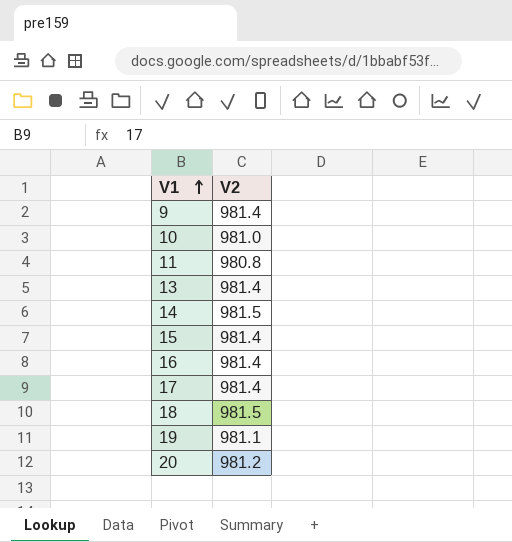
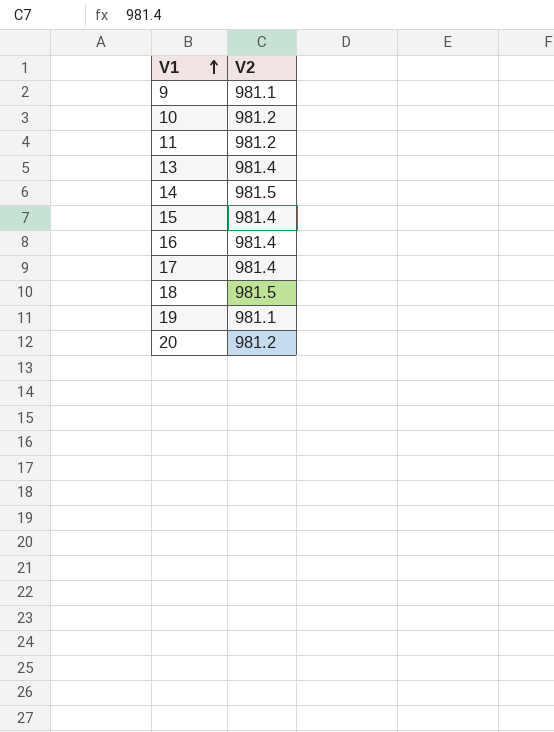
9 | V2: 981.4 -> 981.1
10 | V2: 981.0 -> 981.2
11 | V2: 980.8 -> 981.2

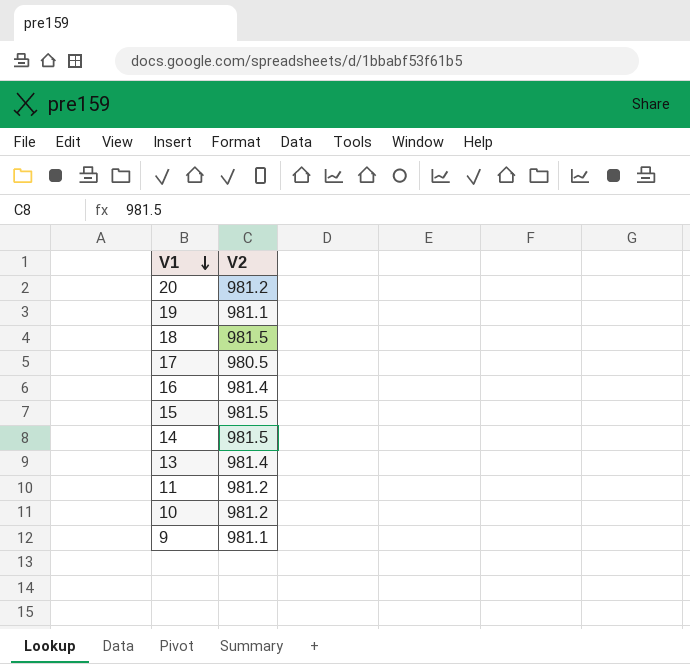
row order: V1 ascending -> V1 descending
17 | V2: 981.4 -> 980.5
15 | V2: 981.4 -> 981.5

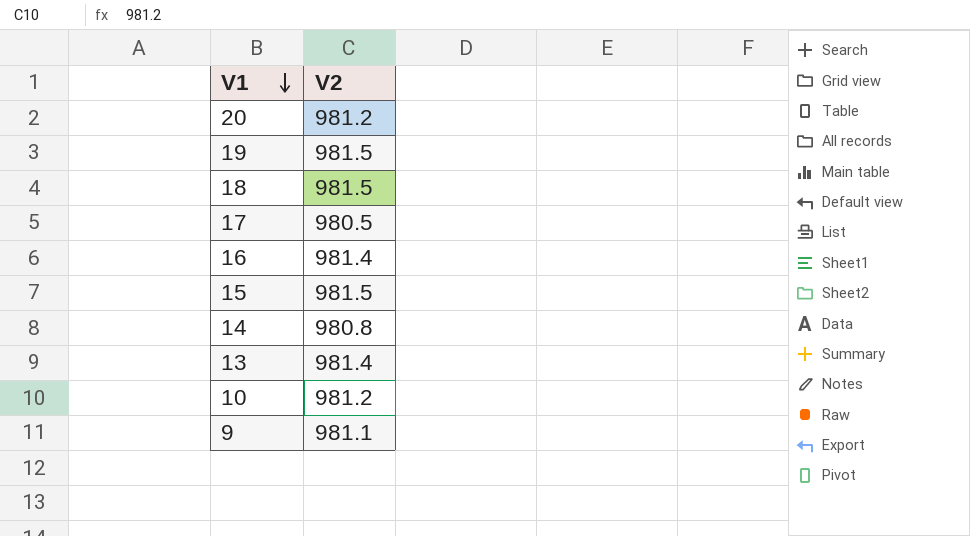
row 11: 981.2 -> none
19 | V2: 981.1 -> 981.5
14 | V2: 981.5 -> 980.8

